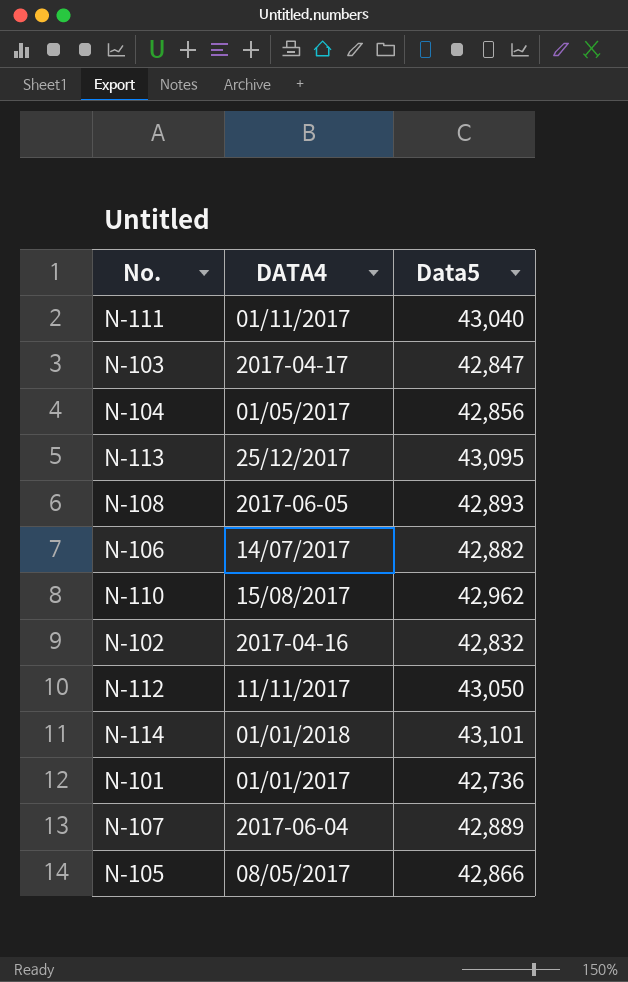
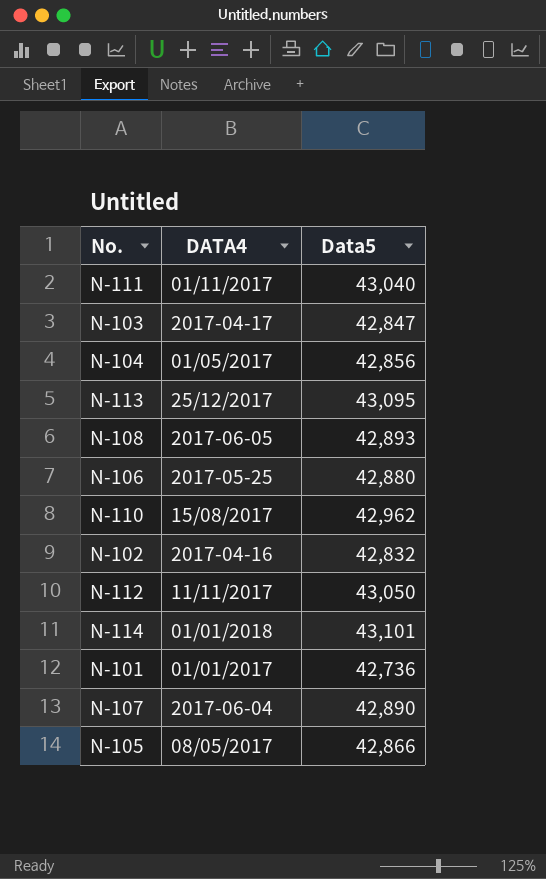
N-106 | DATA4: 14/07/2017 -> 2017-05-25
N-106 | Data5: 42,882 -> 42,880
N-107 | Data5: 42,889 -> 42,890

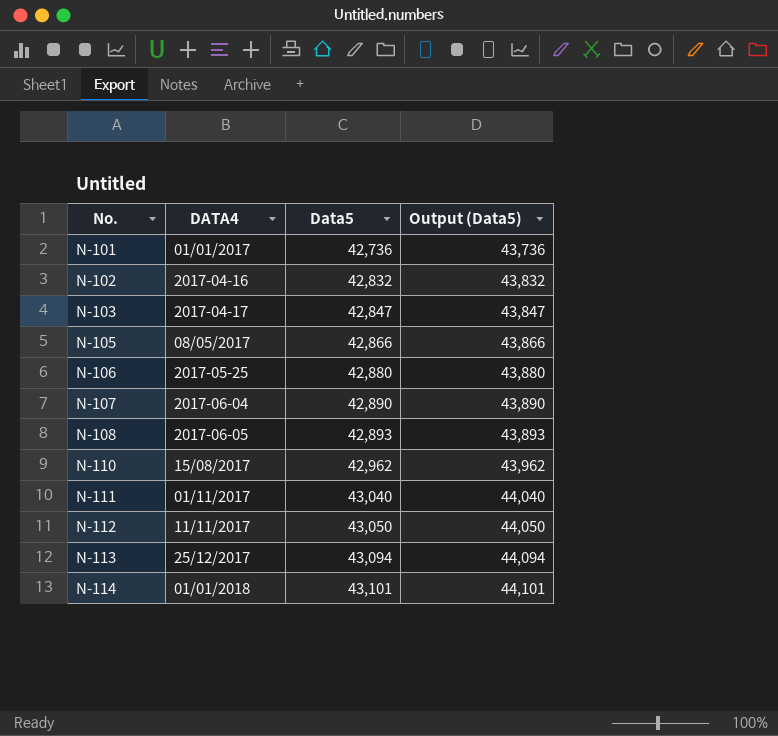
row order: none -> No. ascending
column Output (Data5) | formula: none -> [Data5] + 1000
row N-104: 01/05/2017 | 42,856 -> none
N-113 | Data5: 43,095 -> 43,094

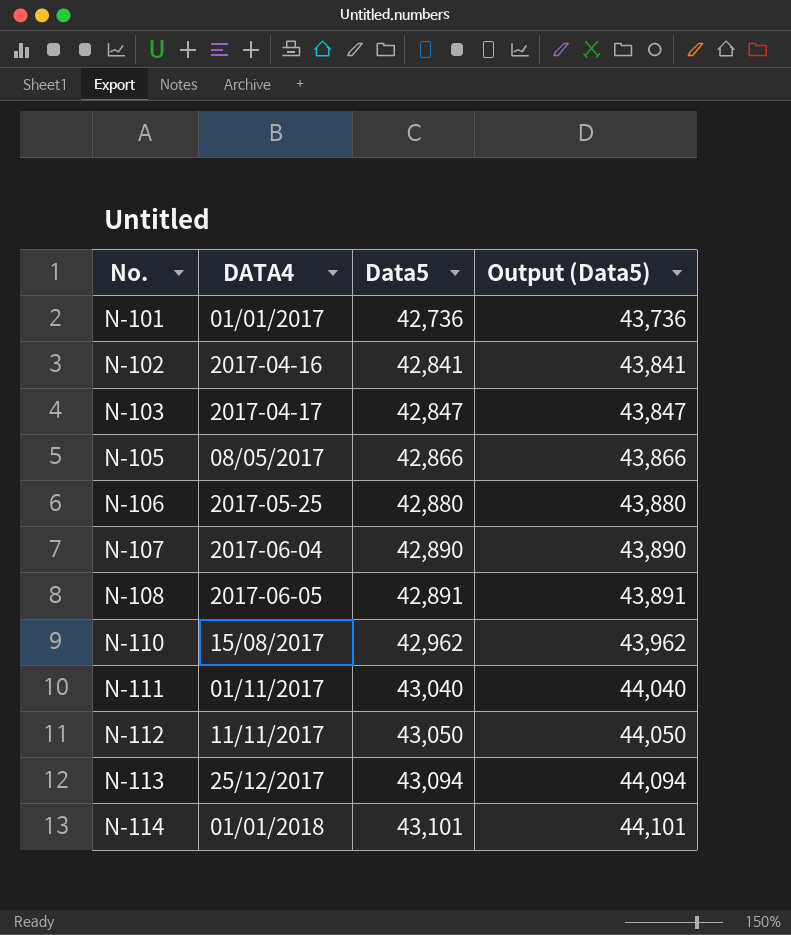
N-102 | Data5: 42,832 -> 42,841
N-102 | Output (Data5): 43,832 -> 43,841
N-108 | Data5: 42,893 -> 42,891
N-108 | Output (Data5): 43,893 -> 43,891

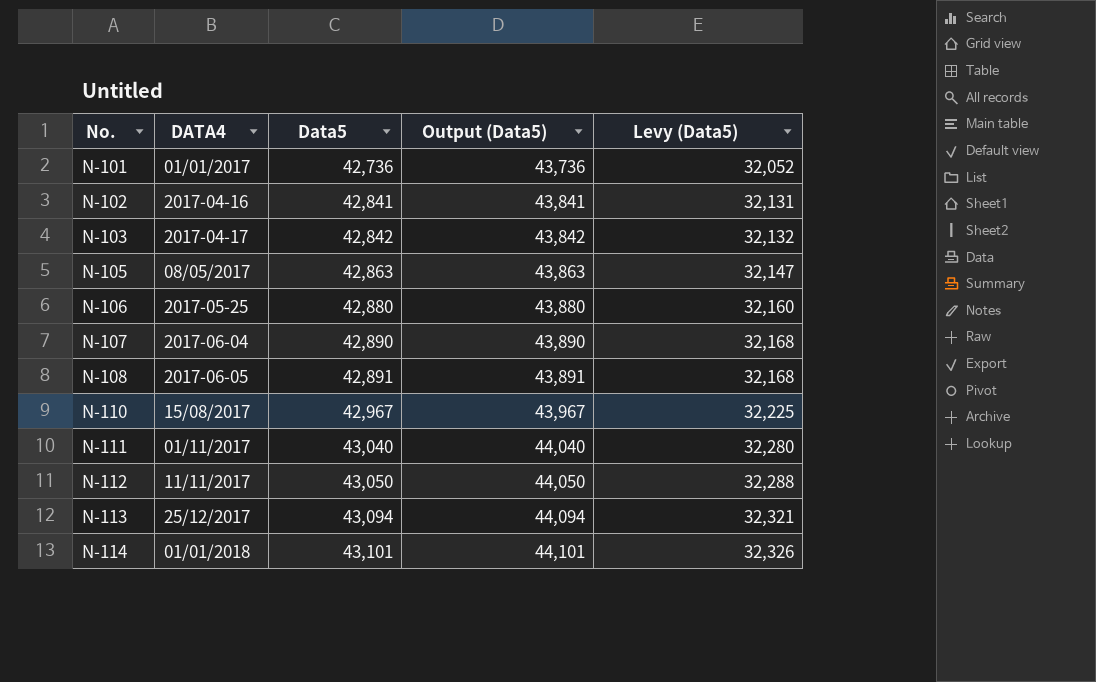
column Levy (Data5) | formula: none -> [Data5] * 0.75
N-103 | Data5: 42,847 -> 42,842
N-103 | Output (Data5): 43,847 -> 43,842
N-105 | Data5: 42,866 -> 42,863
N-105 | Output (Data5): 43,866 -> 43,863
N-110 | Data5: 42,962 -> 42,967
N-110 | Output (Data5): 43,962 -> 43,967

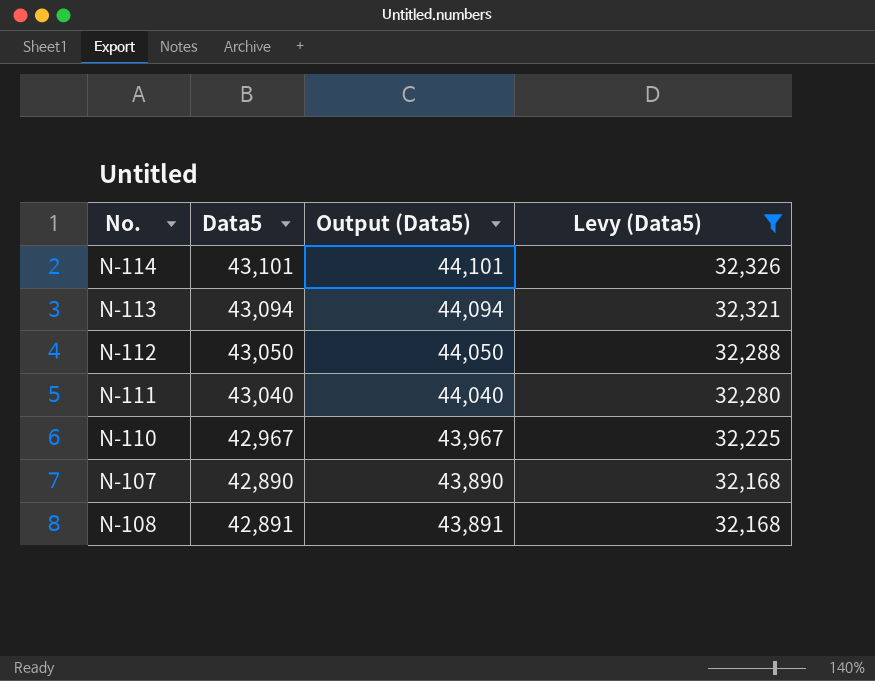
filter: none -> Levy (Data5) >= 32,168
row order: No. ascending -> Levy (Data5) descending
column DATA4 | position: 2 -> none

